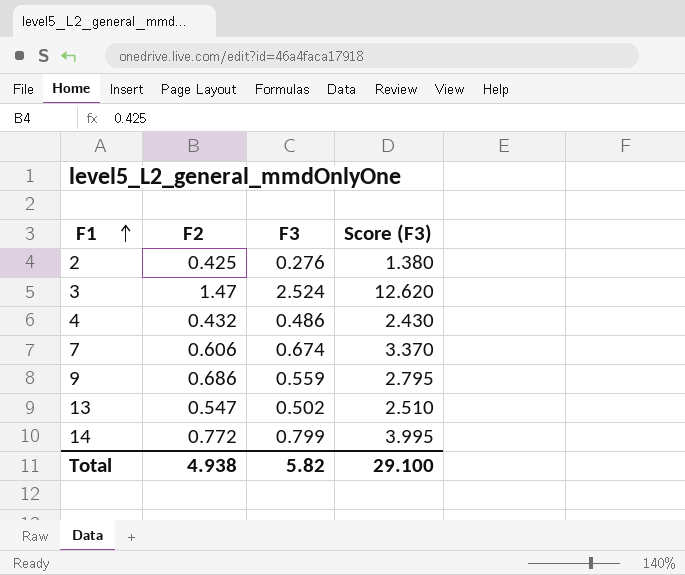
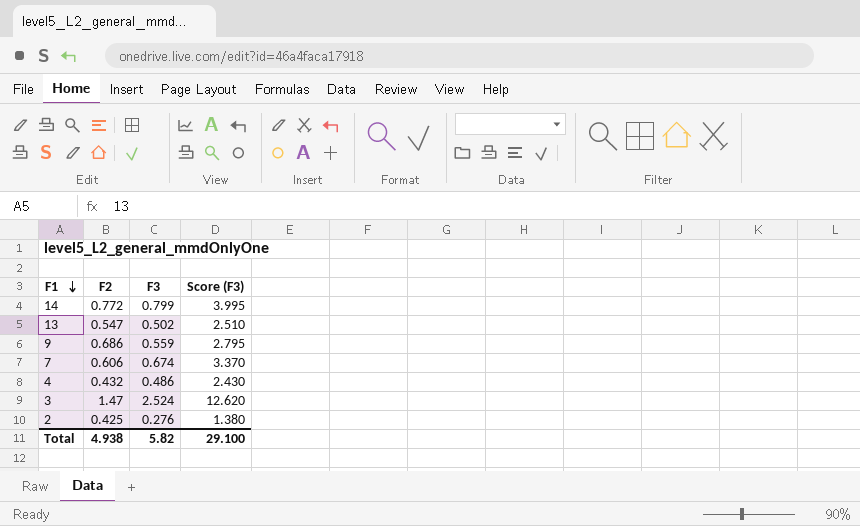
row order: F1 ascending -> F1 descending

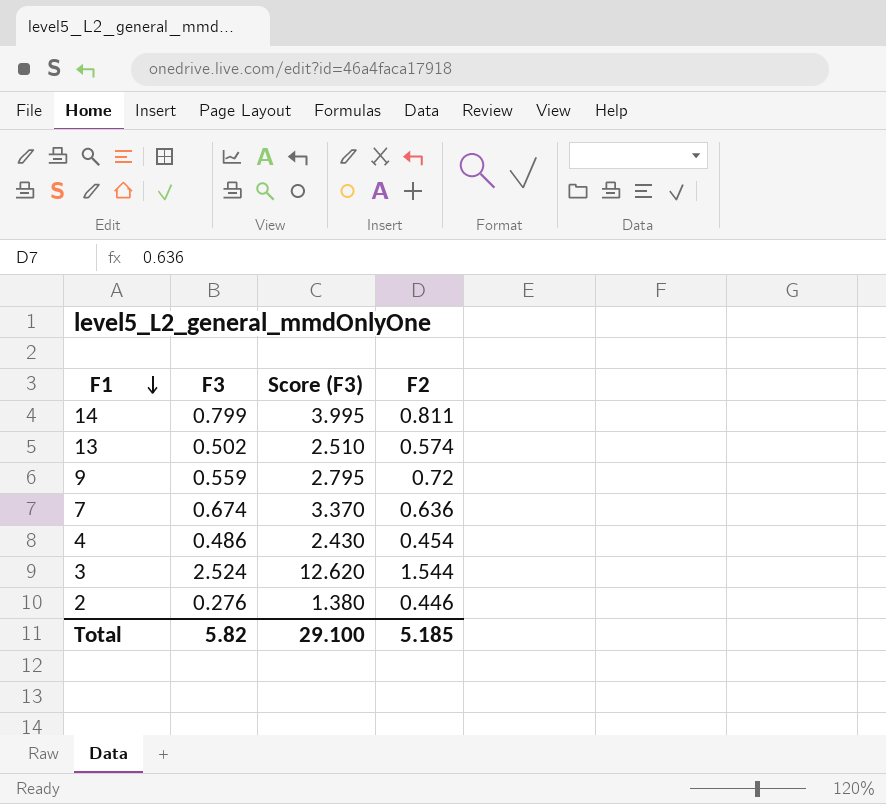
column F2 | position: 2 -> 4
14 | F2: 0.772 -> 0.811
13 | F2: 0.547 -> 0.574
9 | F2: 0.686 -> 0.72
7 | F2: 0.606 -> 0.636
4 | F2: 0.432 -> 0.454
3 | F2: 1.47 -> 1.544
2 | F2: 0.425 -> 0.446
Total | F2: 4.938 -> 5.185

